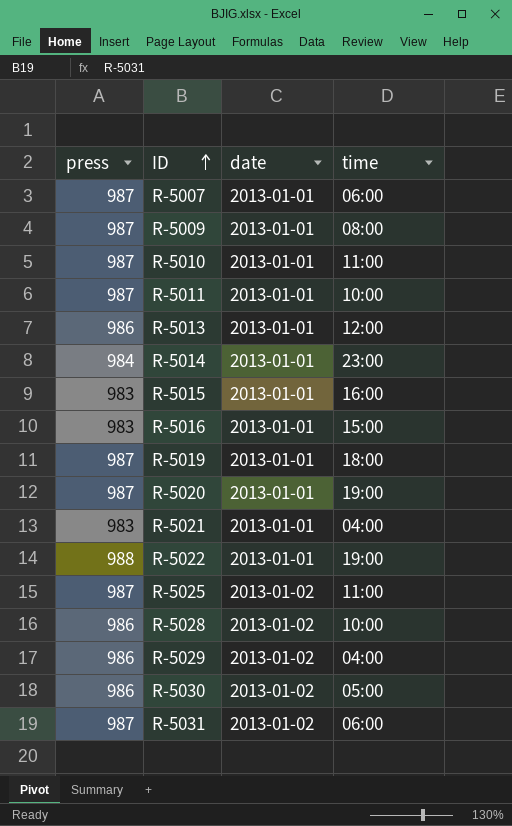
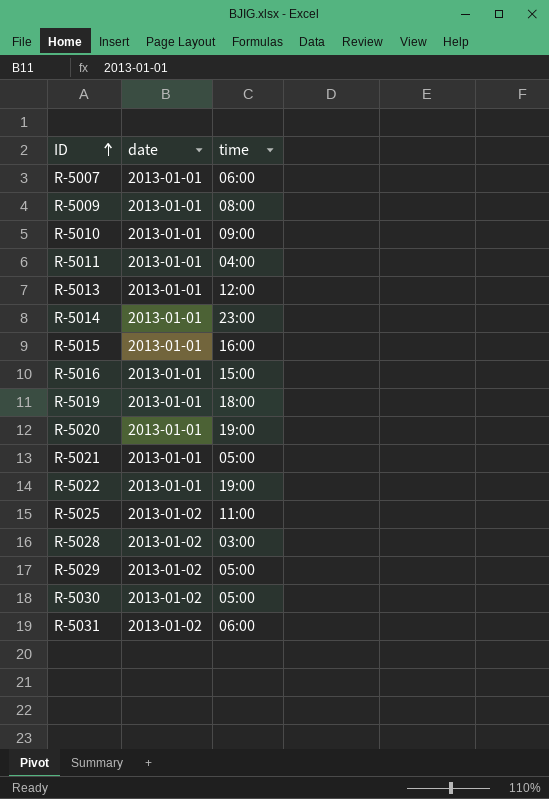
column press | position: 1 -> none
R-5010 | time: 11:00 -> 09:00
R-5011 | time: 10:00 -> 04:00
R-5021 | time: 04:00 -> 05:00
R-5028 | time: 10:00 -> 03:00
R-5029 | time: 04:00 -> 05:00

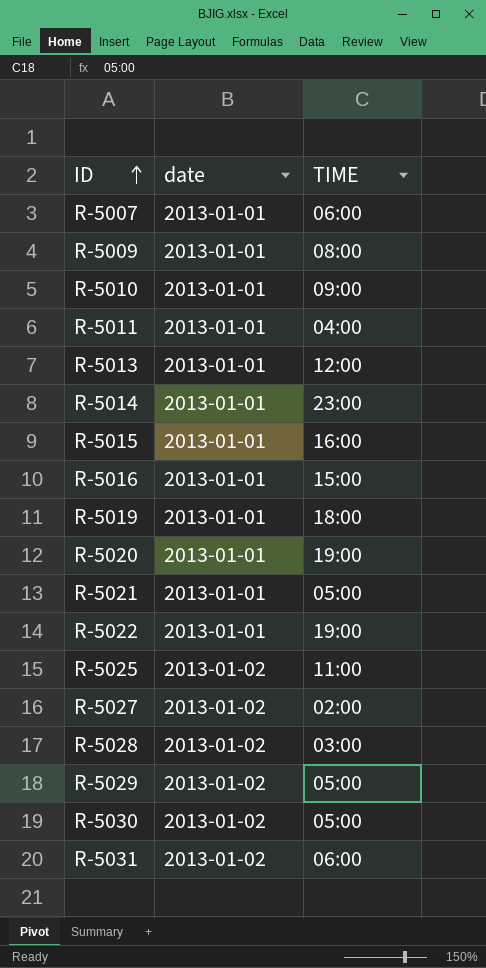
column name: time -> TIME
row R-5027: none -> 2013-01-02 | 02:00

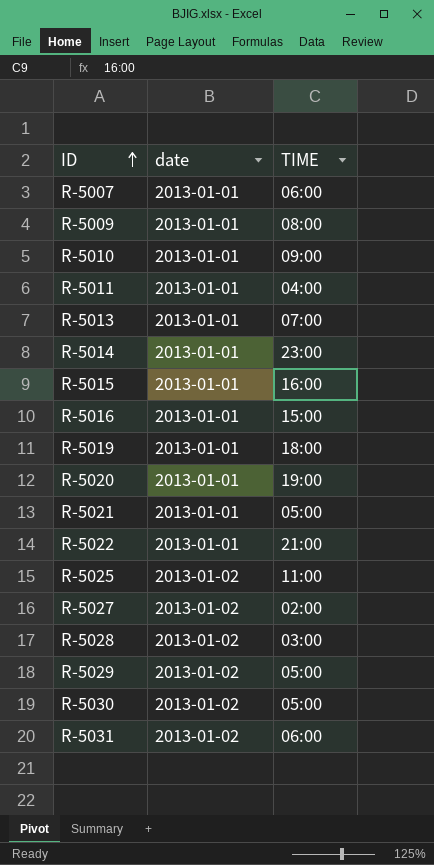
R-5013 | TIME: 12:00 -> 07:00
R-5022 | TIME: 19:00 -> 21:00

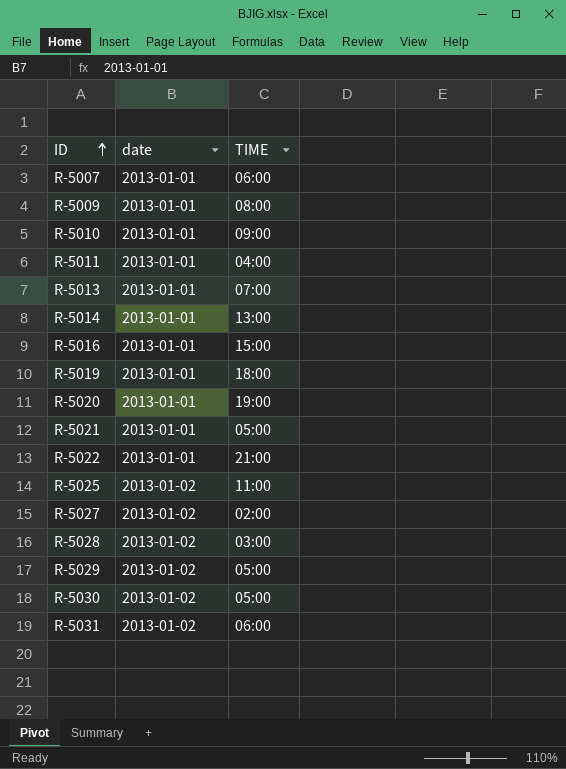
row R-5015: 2013-01-01 | 16:00 -> none
R-5014 | TIME: 23:00 -> 13:00

